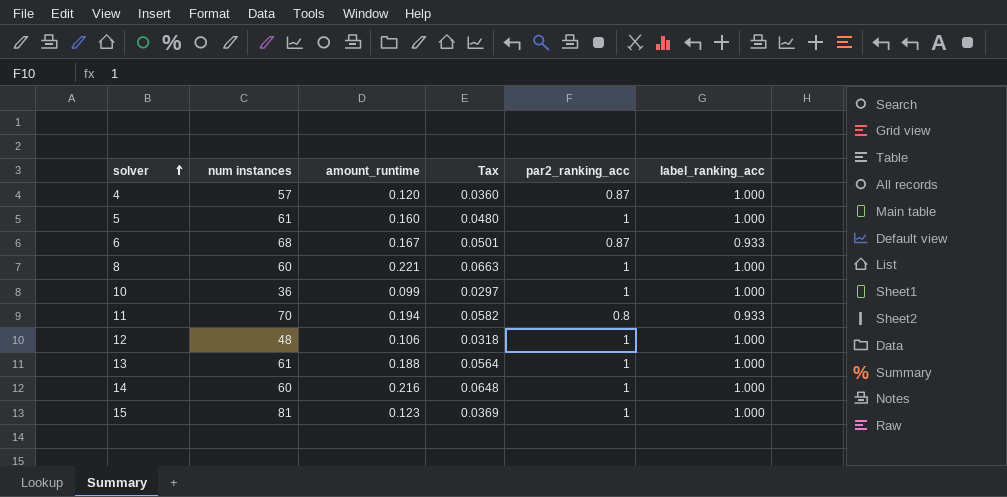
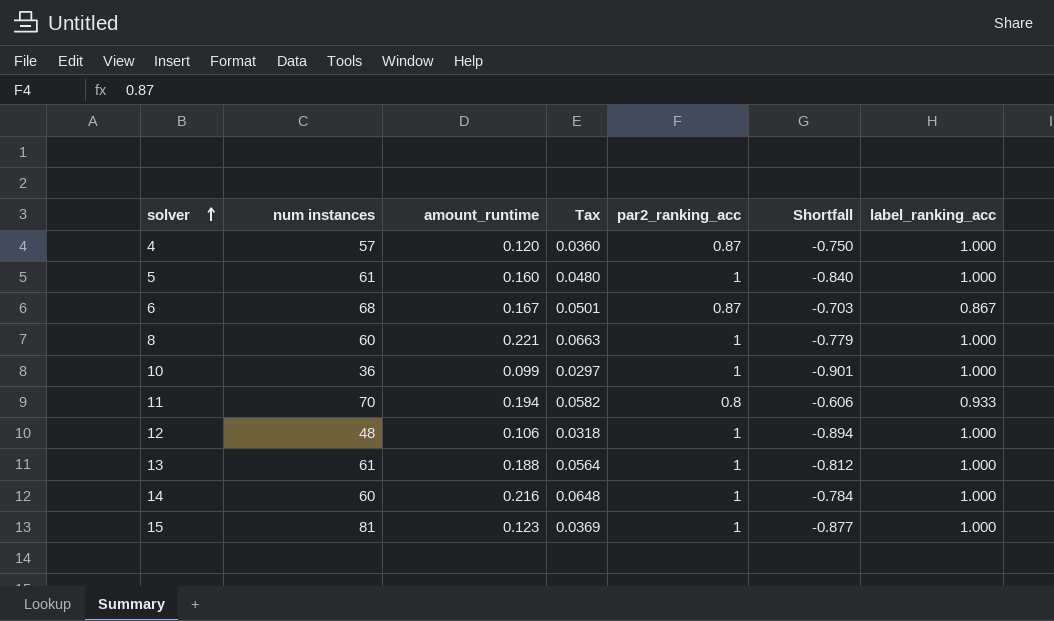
column Shortfall | formula: none -> [amount_runtime] - [par2_ranking_acc]
6 | label_ranking_acc: 0.933 -> 0.867

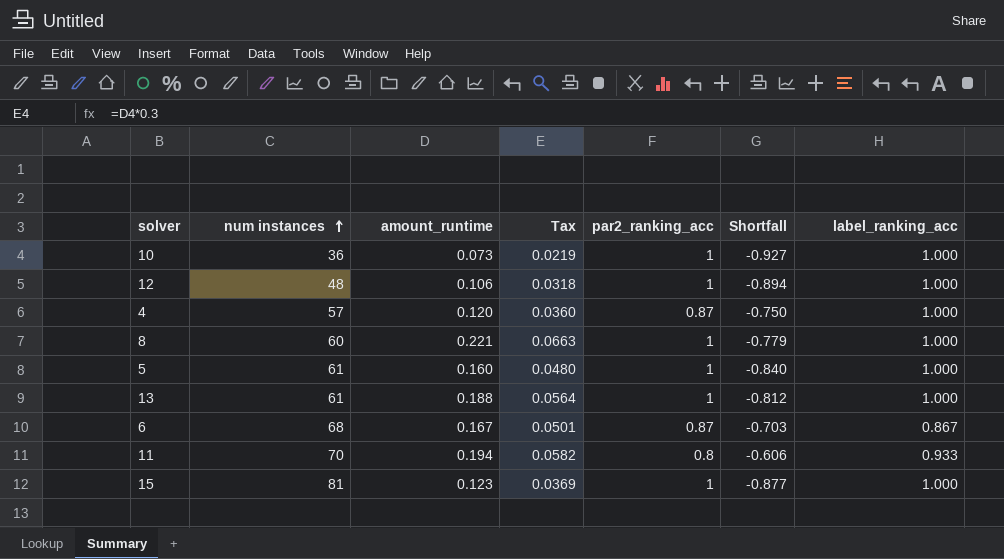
row order: solver ascending -> num instances ascending
row 14: 60 | 0.216 | 0.0648 | 1 | -0.784 | 1.000 -> none
10 | amount_runtime: 0.099 -> 0.073
10 | Tax: 0.0297 -> 0.0219
10 | Shortfall: -0.901 -> -0.927

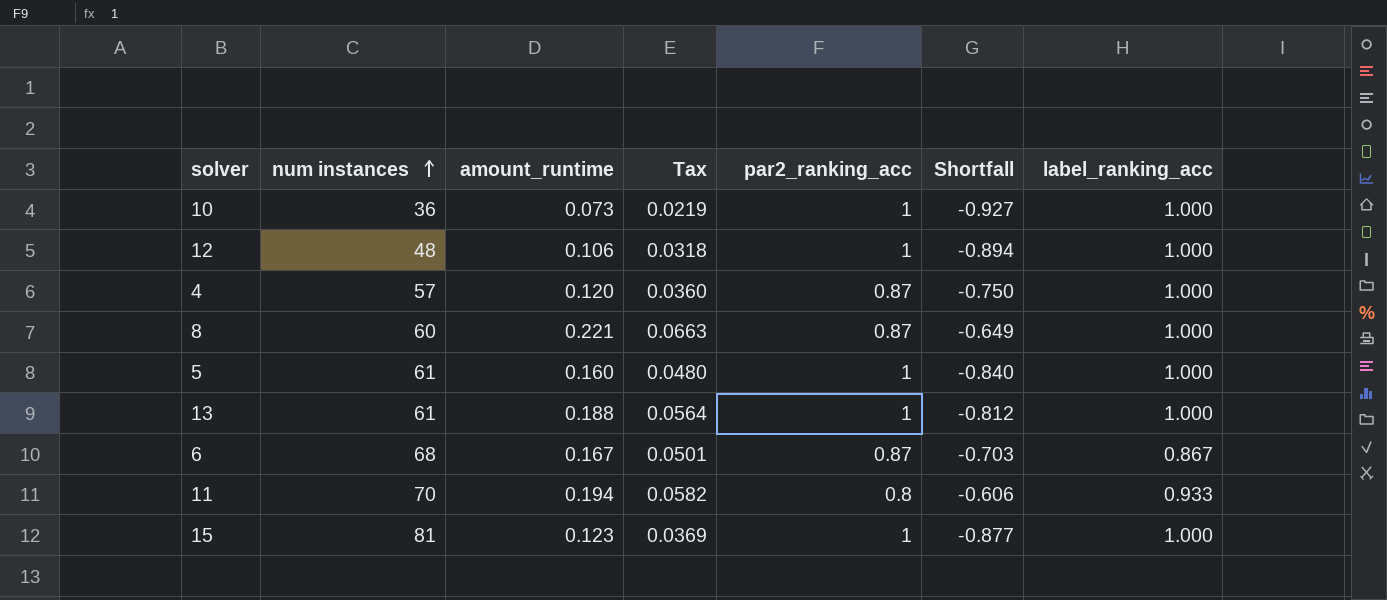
8 | par2_ranking_acc: 1 -> 0.87
8 | Shortfall: -0.779 -> -0.649

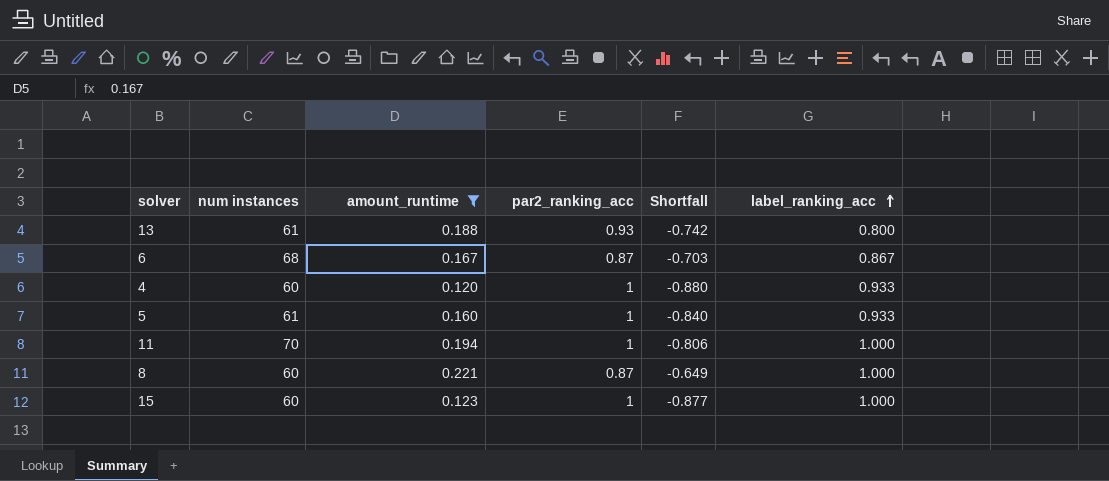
filter: none -> amount_runtime >= 0.120
row order: num instances ascending -> label_ranking_acc ascending
column Tax | formula: [amount_runtime] * 0.3 -> none
13 | par2_ranking_acc: 1 -> 0.93
13 | Shortfall: -0.812 -> -0.742
13 | label_ranking_acc: 1.000 -> 0.800
4 | num instances: 57 -> 60
4 | par2_ranking_acc: 0.87 -> 1
4 | Shortfall: -0.750 -> -0.880
4 | label_ranking_acc: 1.000 -> 0.933
5 | label_ranking_acc: 1.000 -> 0.933
11 | par2_ranking_acc: 0.8 -> 1
11 | Shortfall: -0.606 -> -0.806
11 | label_ranking_acc: 0.933 -> 1.000
15 | num instances: 81 -> 60

